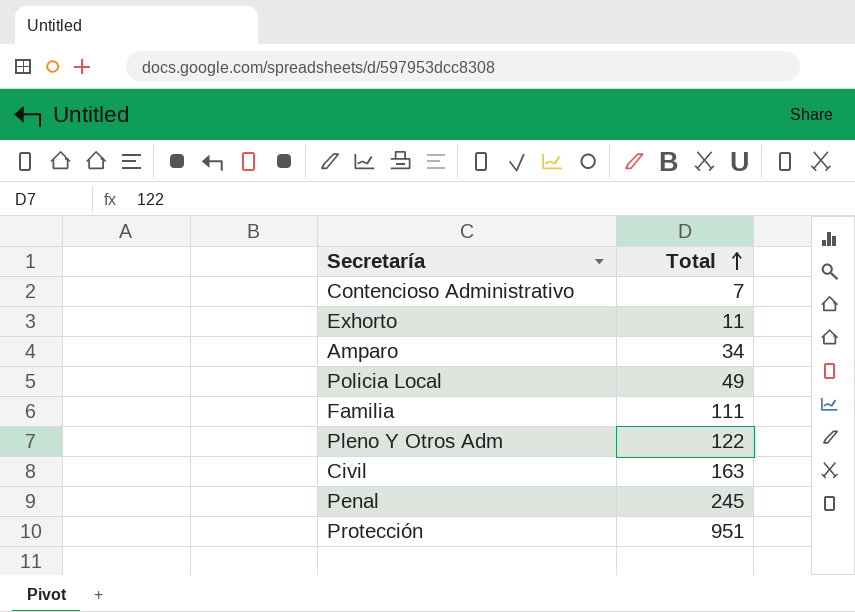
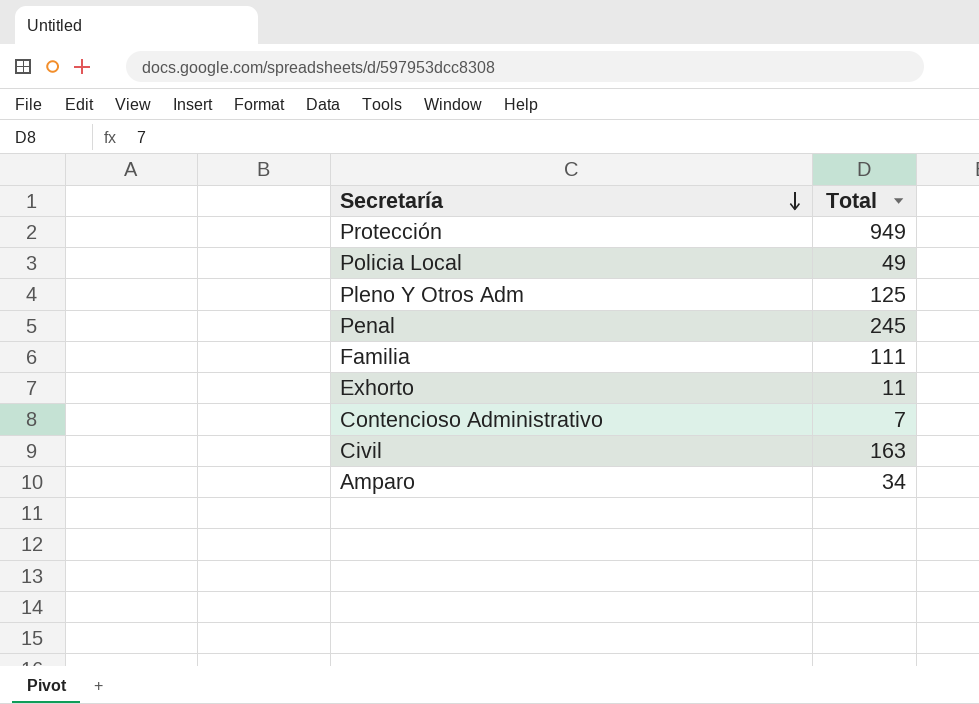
row order: Total ascending -> Secretaría descending
Protección | Total: 951 -> 949
Pleno Y Otros Adm | Total: 122 -> 125

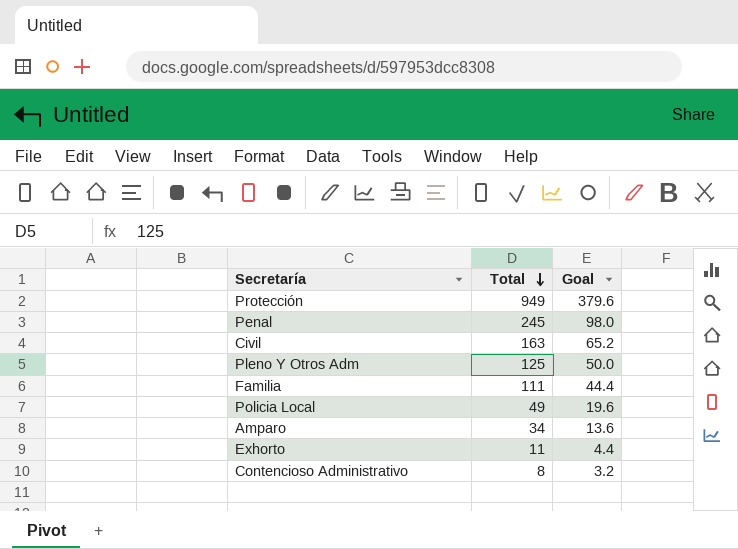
row order: Secretaría descending -> Total descending
column Goal | formula: none -> [Total] * 0.4
Contencioso Administrativo | Total: 7 -> 8

